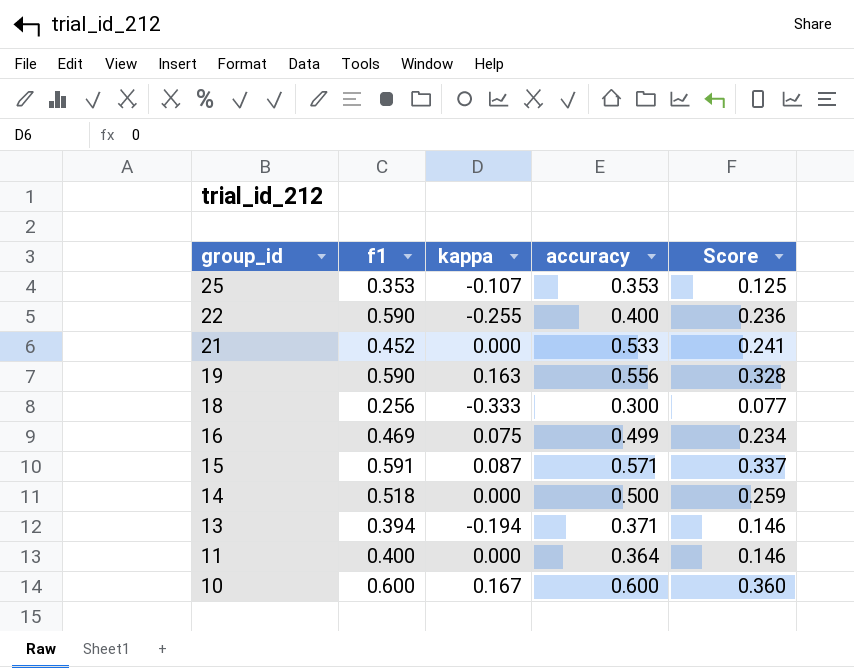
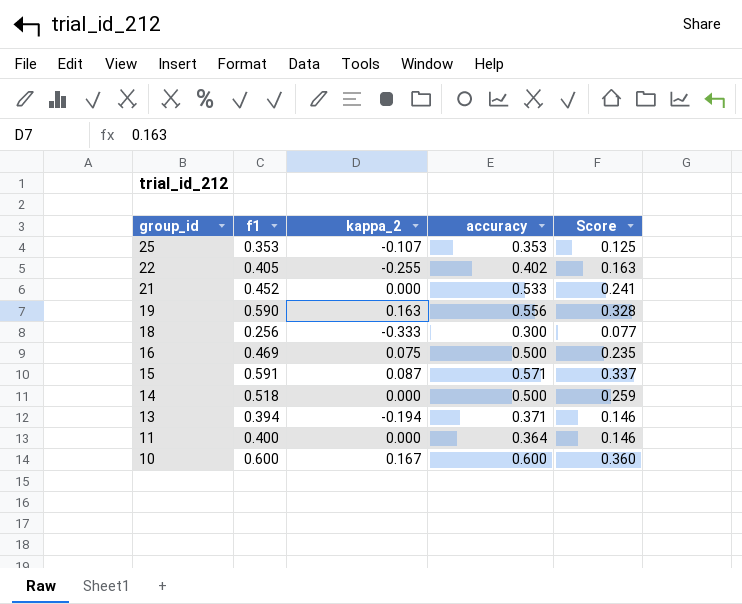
column name: kappa -> kappa_2
22 | f1: 0.590 -> 0.405
22 | accuracy: 0.400 -> 0.402
22 | Score: 0.236 -> 0.163
16 | accuracy: 0.499 -> 0.500
16 | Score: 0.234 -> 0.235

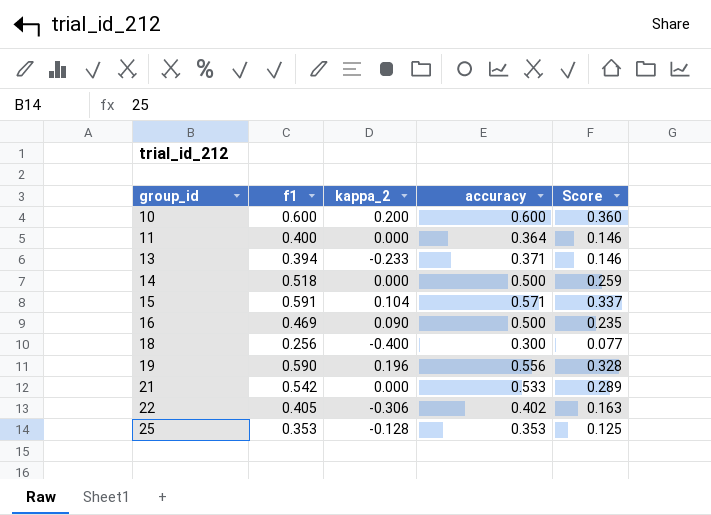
row order: group_id descending -> group_id ascending
10 | kappa_2: 0.167 -> 0.200
13 | kappa_2: -0.194 -> -0.233
15 | kappa_2: 0.087 -> 0.104
16 | kappa_2: 0.075 -> 0.090
18 | kappa_2: -0.333 -> -0.400
19 | kappa_2: 0.163 -> 0.196
21 | f1: 0.452 -> 0.542
21 | Score: 0.241 -> 0.289
22 | kappa_2: -0.255 -> -0.306
25 | kappa_2: -0.107 -> -0.128

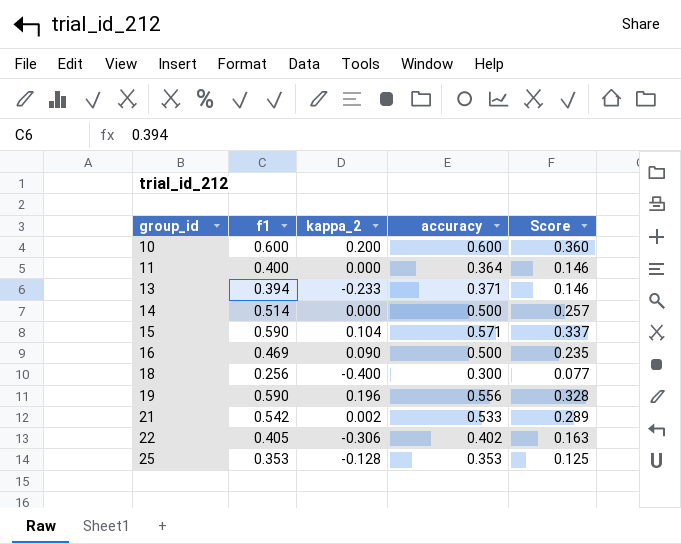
14 | f1: 0.518 -> 0.514
14 | Score: 0.259 -> 0.257
15 | f1: 0.591 -> 0.590
21 | kappa_2: 0.000 -> 0.002

